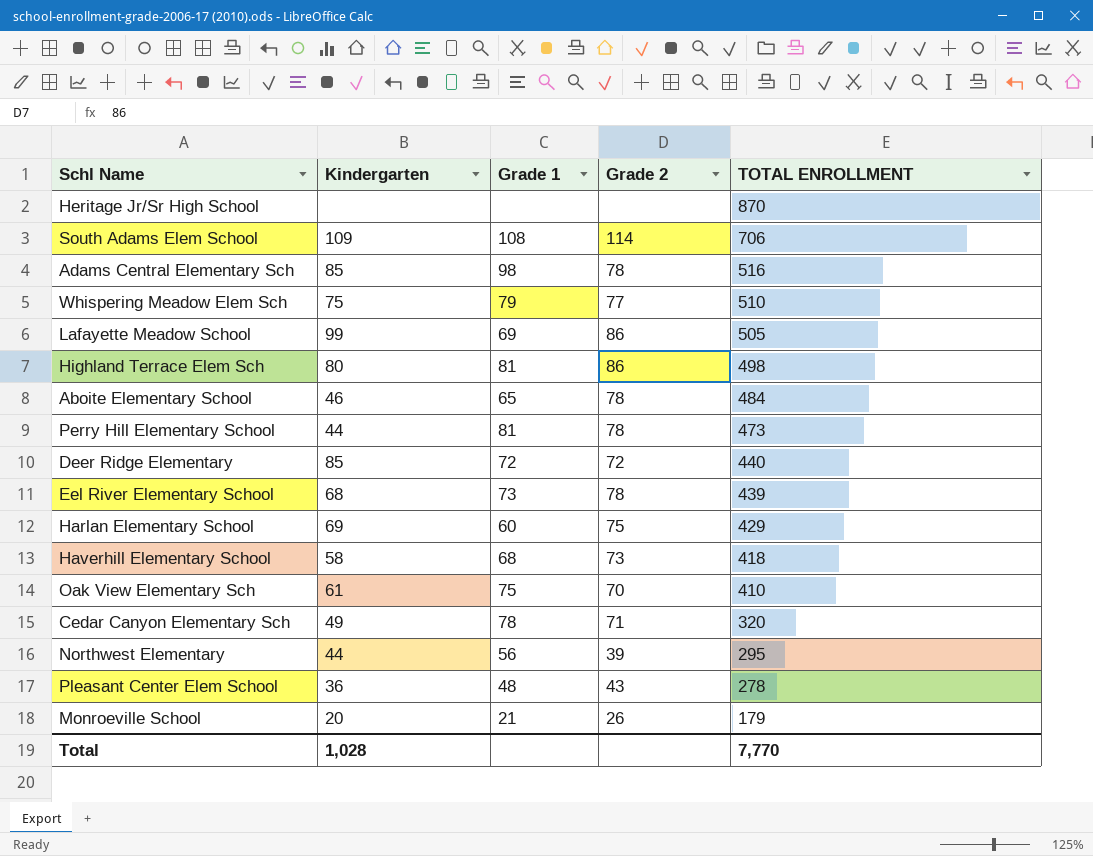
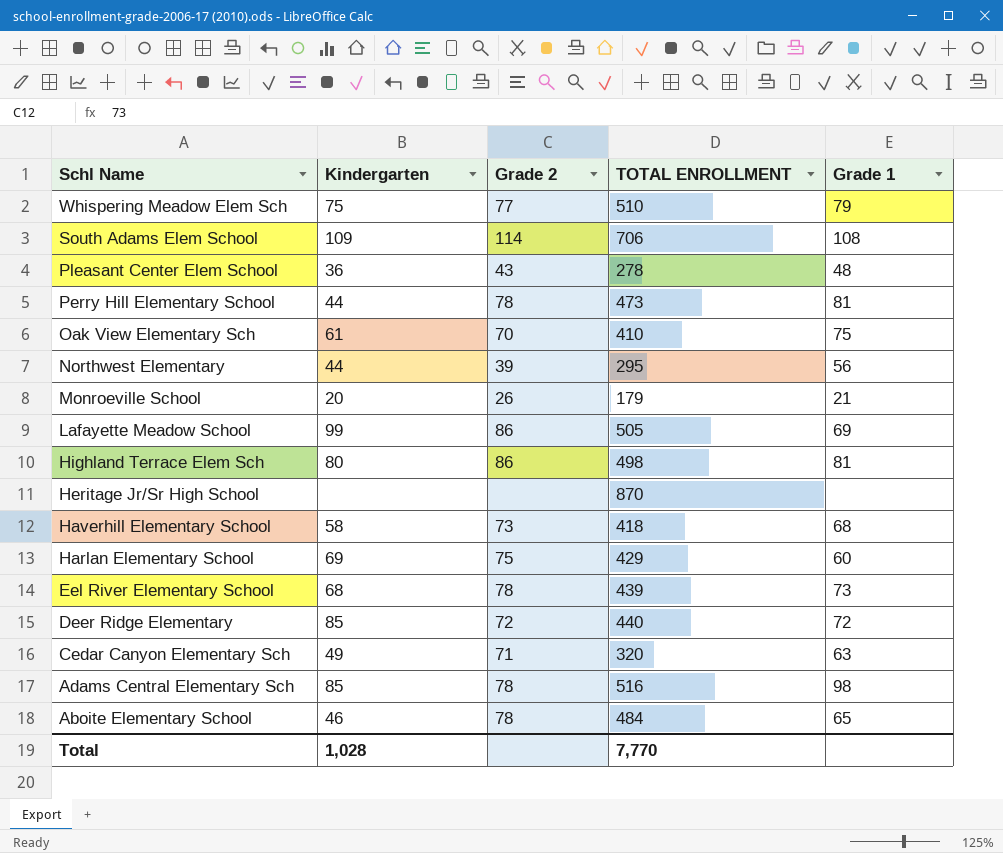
row order: TOTAL ENROLLMENT descending -> Schl Name descending
column Grade 1 | position: 3 -> 5
Cedar Canyon Elementary Sch | Grade 1: 78 -> 63

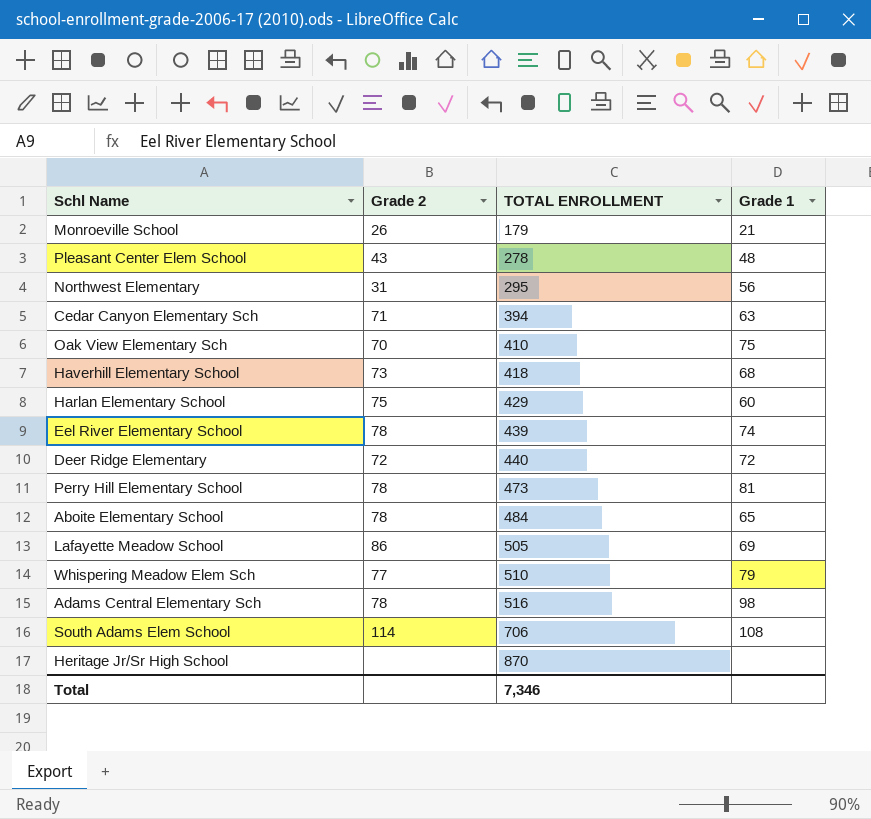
row order: Schl Name descending -> TOTAL ENROLLMENT ascending
column Kindergarten | position: 2 -> none
row Highland Terrace Elem Sch: 80 | 86 | 498 | 81 -> none
Northwest Elementary | Grade 2: 39 -> 31
Cedar Canyon Elementary Sch | TOTAL ENROLLMENT: 320 -> 394
Eel River Elementary School | Grade 1: 73 -> 74
Total | TOTAL ENROLLMENT: 7,770 -> 7,346

